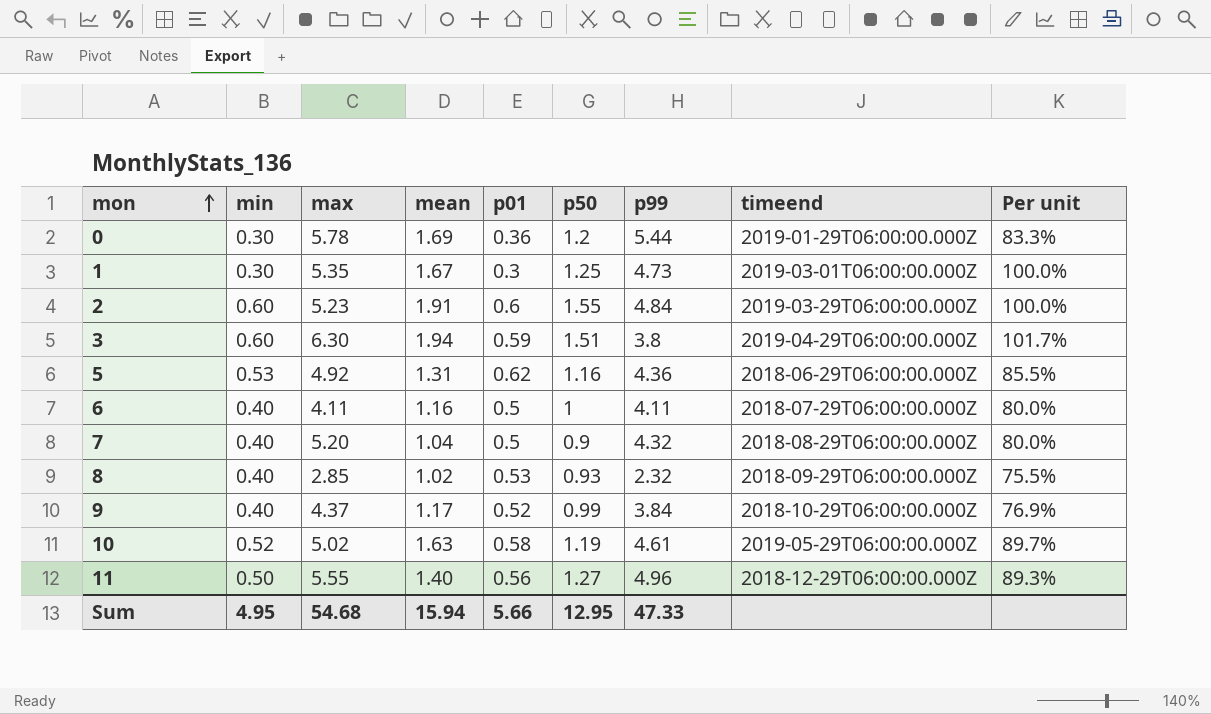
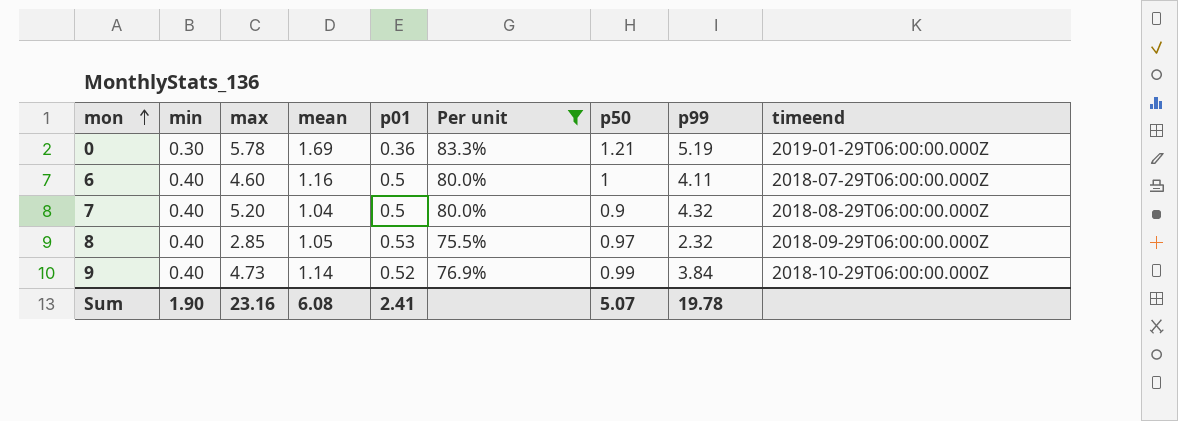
filter: none -> Per unit <= 83.3%
column Per unit | position: 9 -> 6
0 | p50: 1.2 -> 1.21
0 | p99: 5.44 -> 5.19
6 | max: 4.11 -> 4.60
8 | mean: 1.02 -> 1.05
8 | p50: 0.93 -> 0.97
9 | max: 4.37 -> 4.73
9 | mean: 1.17 -> 1.14
Sum | min: 4.95 -> 1.90
Sum | max: 54.68 -> 23.16
Sum | mean: 15.94 -> 6.08
Sum | p01: 5.66 -> 2.41
Sum | p50: 12.95 -> 5.07
Sum | p99: 47.33 -> 19.78

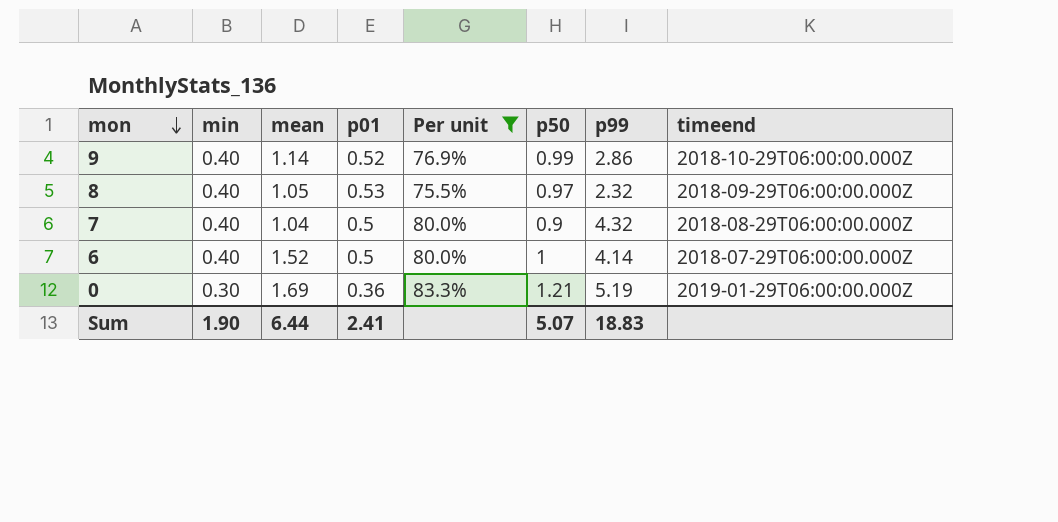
row order: mon ascending -> mon descending
column max | position: 3 -> none
9 | p99: 3.84 -> 2.86
6 | mean: 1.16 -> 1.52
6 | p99: 4.11 -> 4.14
Sum | mean: 6.08 -> 6.44
Sum | p99: 19.78 -> 18.83

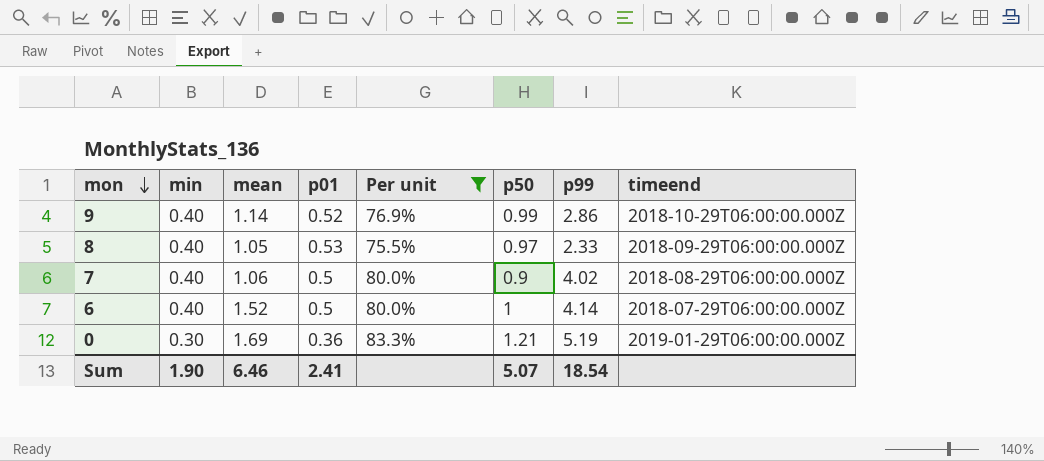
8 | p99: 2.32 -> 2.33
7 | mean: 1.04 -> 1.06
7 | p99: 4.32 -> 4.02
Sum | mean: 6.44 -> 6.46
Sum | p99: 18.83 -> 18.54

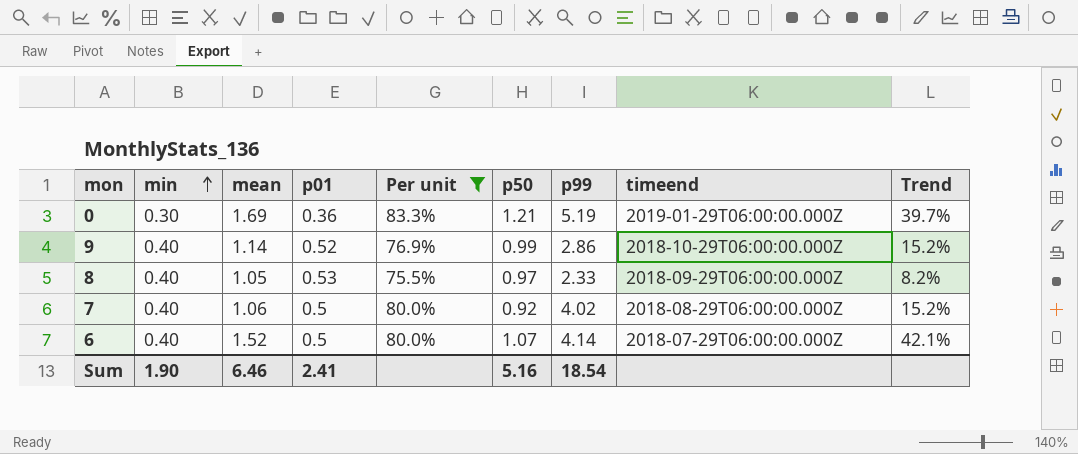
row order: mon descending -> min ascending
column Trend | formula: none -> ([mean] - [p50]) / [p50]
7 | p50: 0.9 -> 0.92
6 | p50: 1 -> 1.07
Sum | p50: 5.07 -> 5.16

